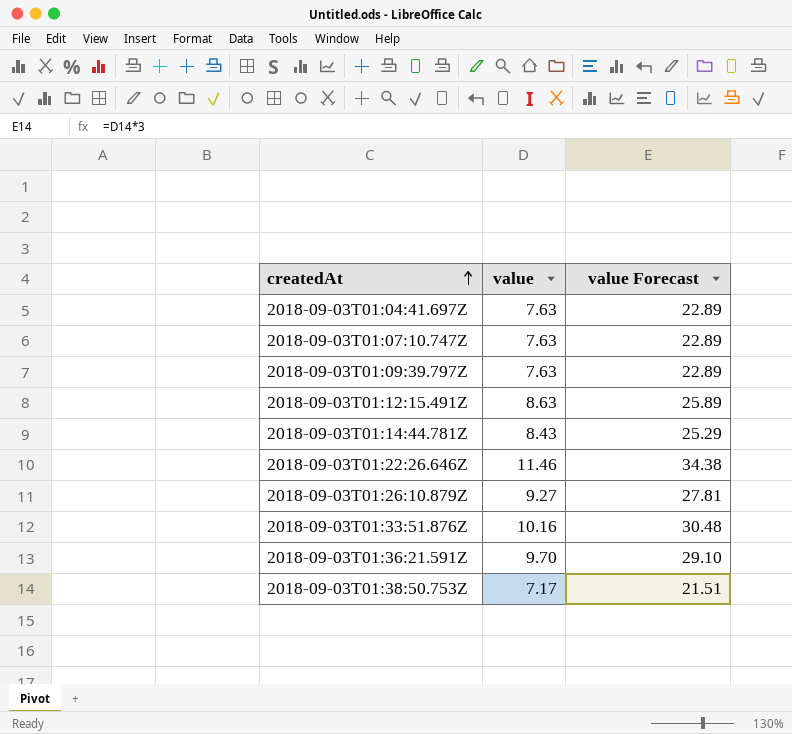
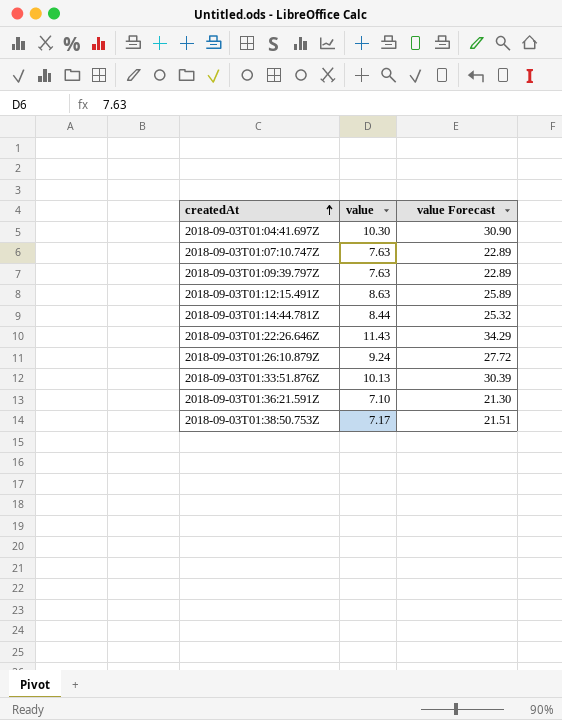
2018-09-03T01:04:41.697Z | value: 7.63 -> 10.30
2018-09-03T01:04:41.697Z | value Forecast: 22.89 -> 30.90
2018-09-03T01:14:44.781Z | value: 8.43 -> 8.44
2018-09-03T01:14:44.781Z | value Forecast: 25.29 -> 25.32
2018-09-03T01:22:26.646Z | value: 11.46 -> 11.43
2018-09-03T01:22:26.646Z | value Forecast: 34.38 -> 34.29
2018-09-03T01:26:10.879Z | value: 9.27 -> 9.24
2018-09-03T01:26:10.879Z | value Forecast: 27.81 -> 27.72
2018-09-03T01:33:51.876Z | value: 10.16 -> 10.13
2018-09-03T01:33:51.876Z | value Forecast: 30.48 -> 30.39
2018-09-03T01:36:21.591Z | value: 9.70 -> 7.10
2018-09-03T01:36:21.591Z | value Forecast: 29.10 -> 21.30

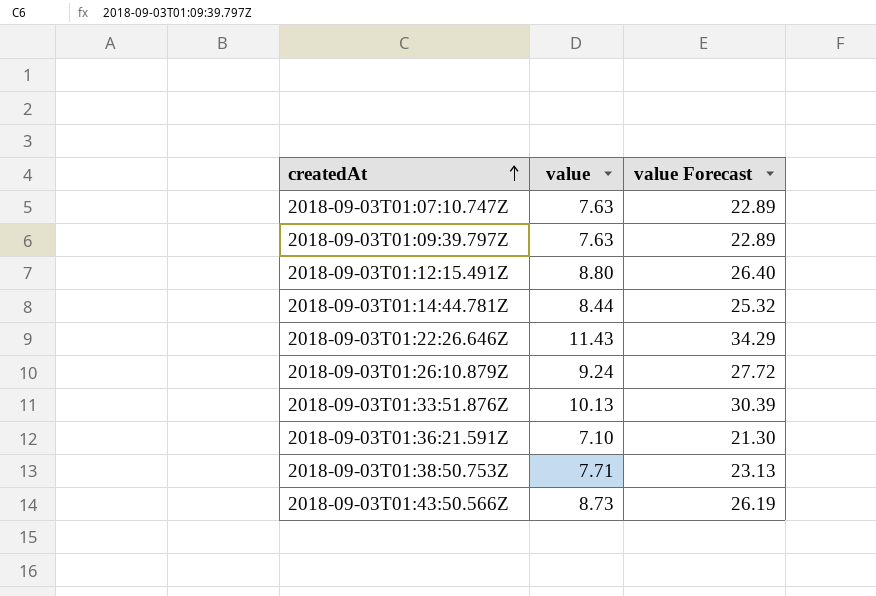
row 2018-09-03T01:04:41.697Z: 10.30 | 30.90 -> none
2018-09-03T01:12:15.491Z | value: 8.63 -> 8.80
2018-09-03T01:12:15.491Z | value Forecast: 25.89 -> 26.40
2018-09-03T01:38:50.753Z | value: 7.17 -> 7.71
2018-09-03T01:38:50.753Z | value Forecast: 21.51 -> 23.13
row 2018-09-03T01:43:50.566Z: none -> 8.73 | 26.19

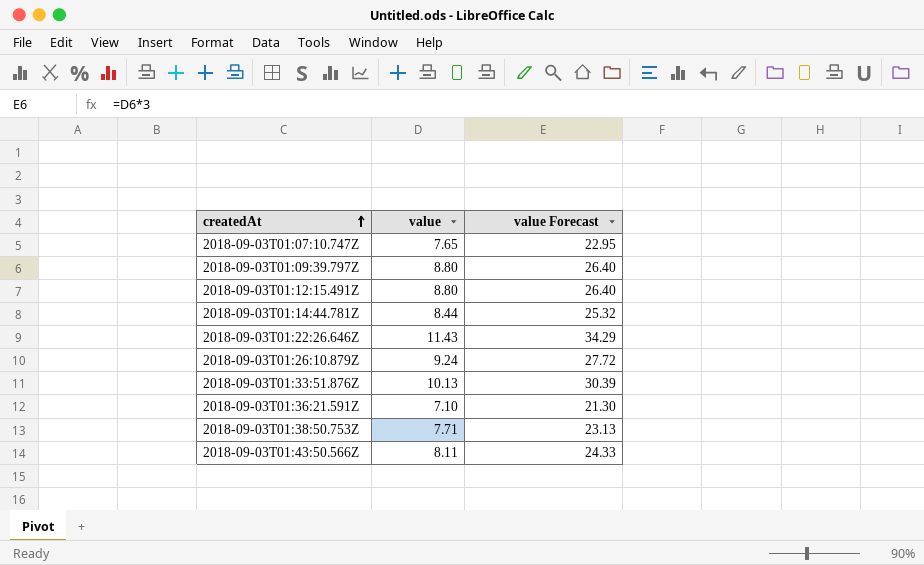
2018-09-03T01:07:10.747Z | value: 7.63 -> 7.65
2018-09-03T01:07:10.747Z | value Forecast: 22.89 -> 22.95
2018-09-03T01:09:39.797Z | value: 7.63 -> 8.80
2018-09-03T01:09:39.797Z | value Forecast: 22.89 -> 26.40
2018-09-03T01:43:50.566Z | value: 8.73 -> 8.11
2018-09-03T01:43:50.566Z | value Forecast: 26.19 -> 24.33

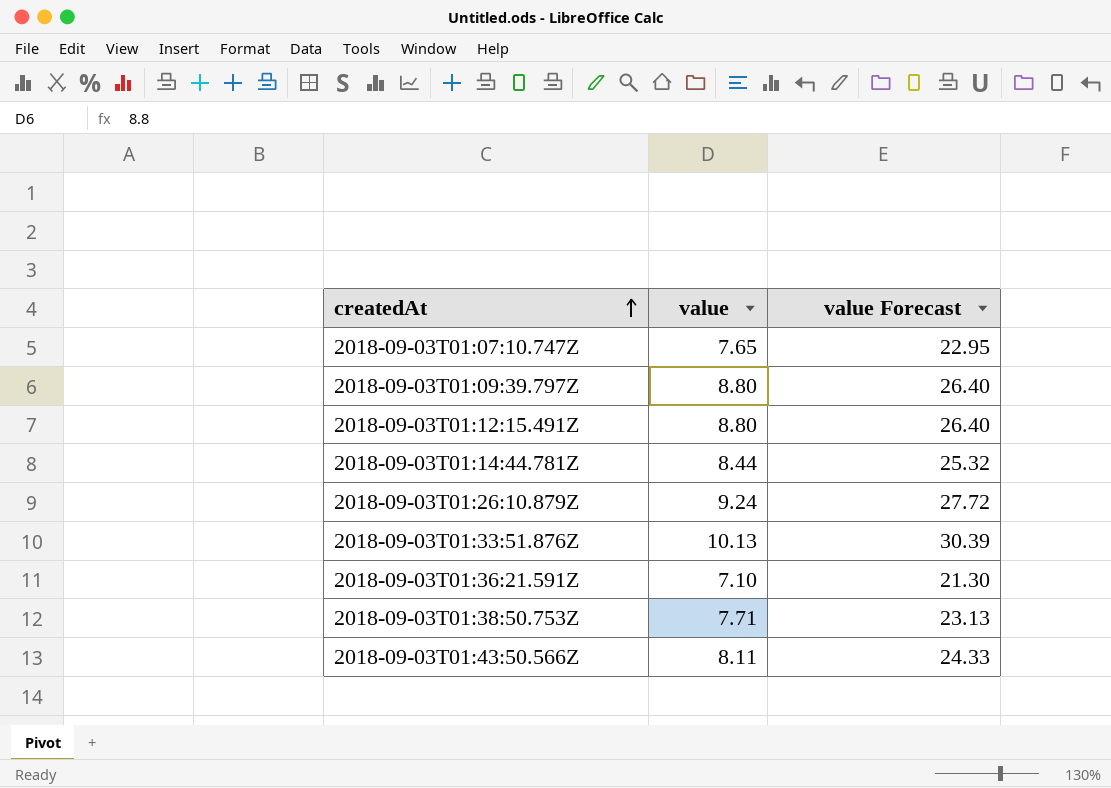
row 2018-09-03T01:22:26.646Z: 11.43 | 34.29 -> none

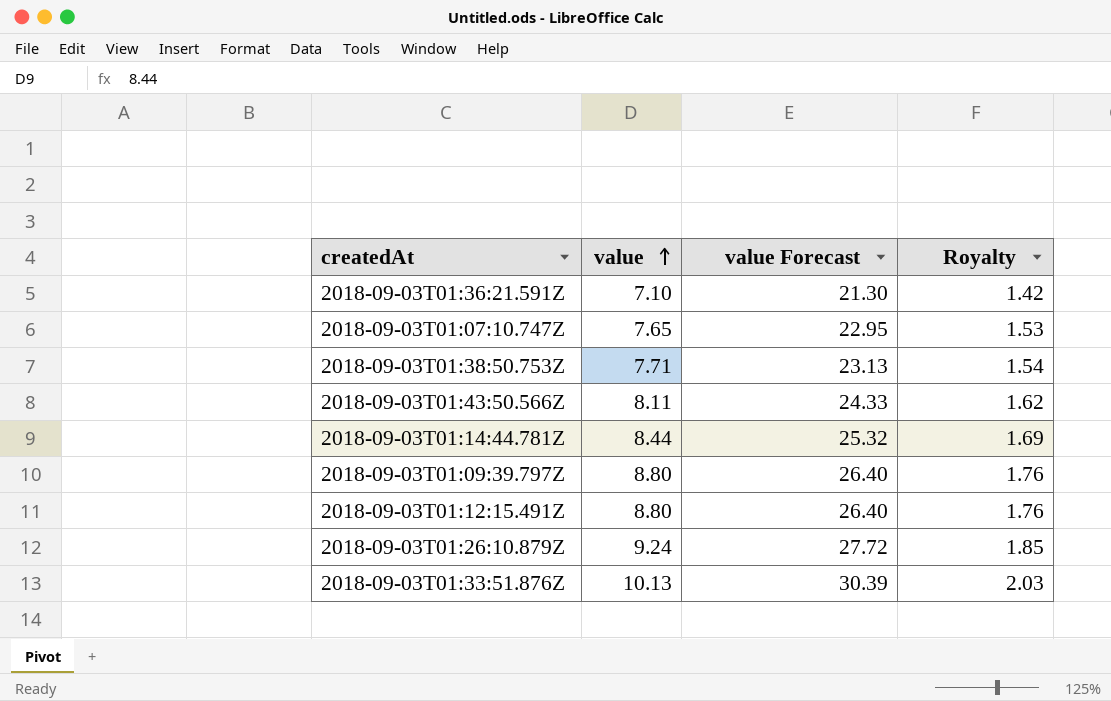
row order: createdAt ascending -> value ascending
column Royalty | formula: none -> [value] * 0.2

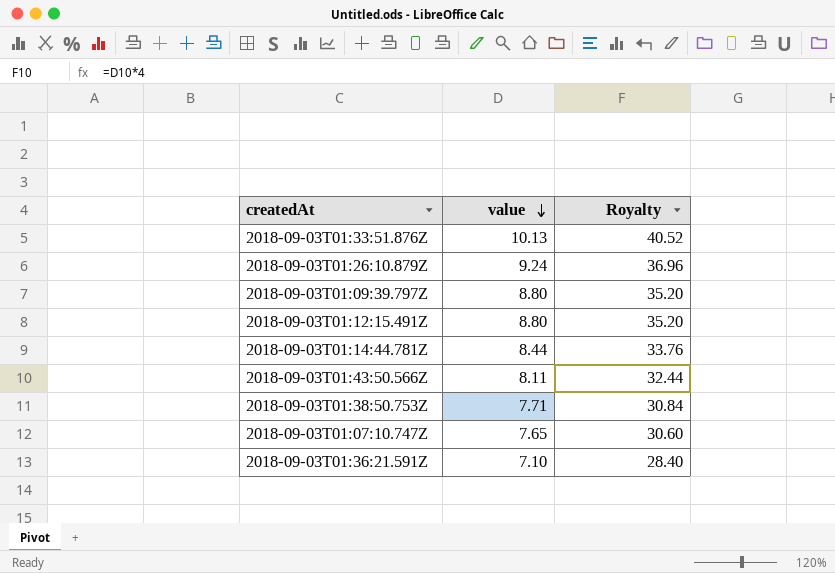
row order: value ascending -> value descending
column value Forecast | formula: [value] * 3 -> none
column Royalty | formula: [value] * 0.2 -> [value] * 4

